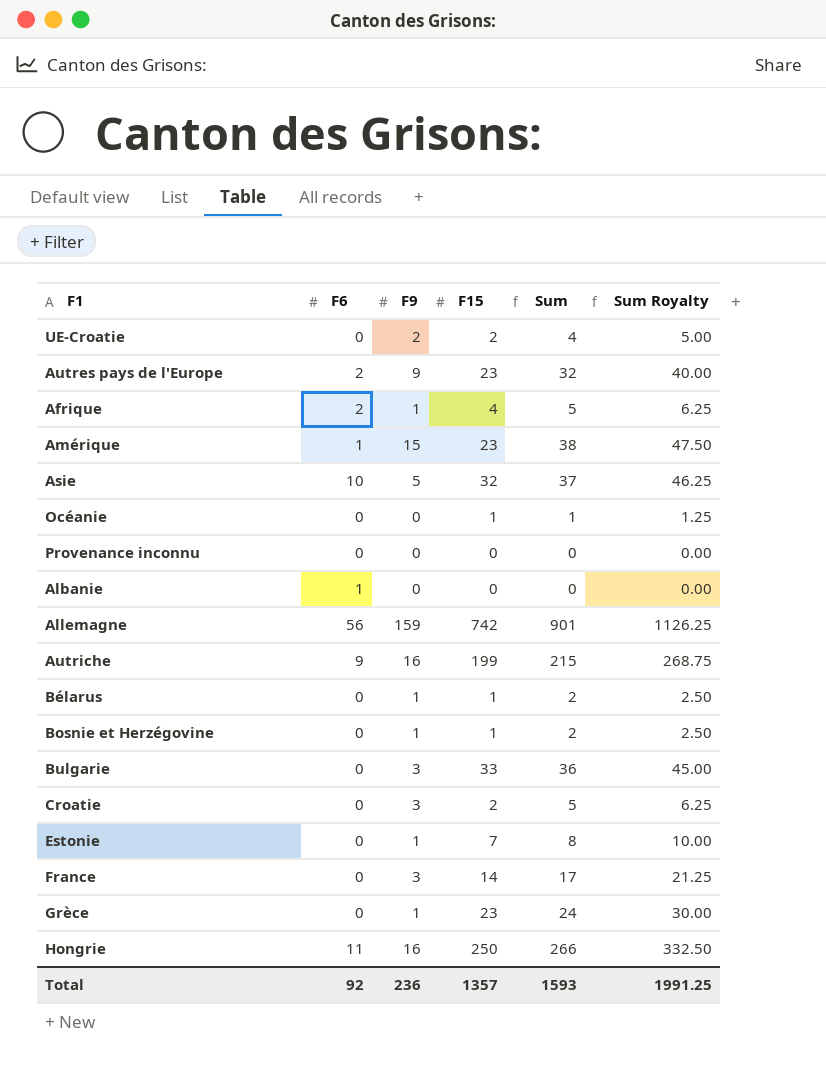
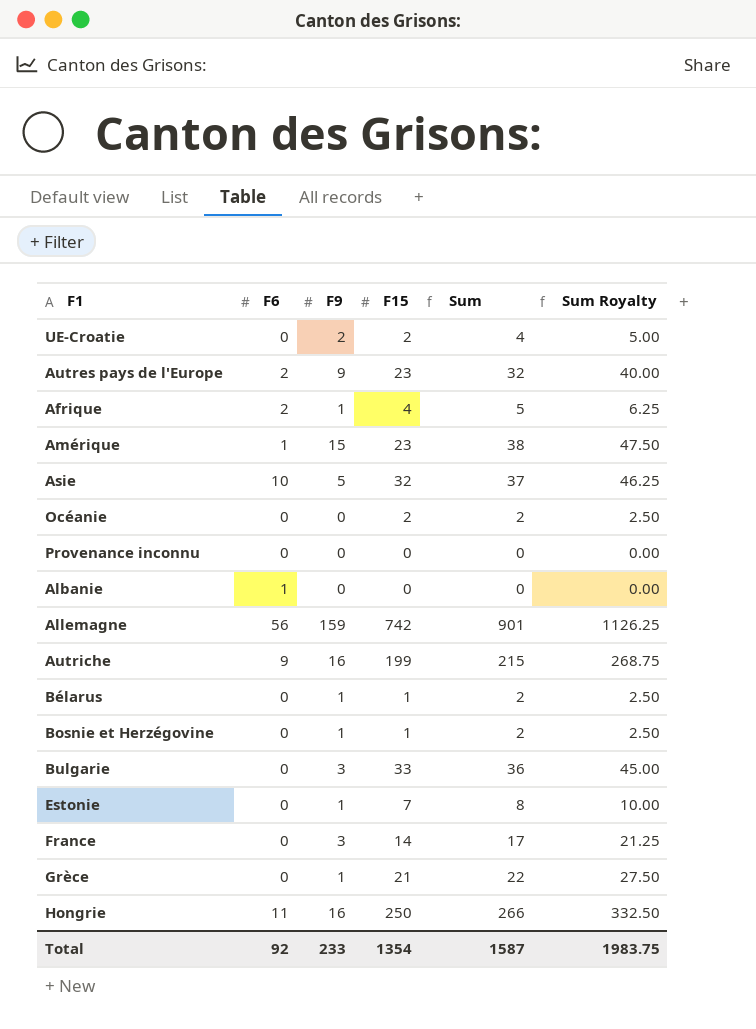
row Croatie: 0 | 3 | 2 | 5 | 6.25 -> none
Océanie | F15: 1 -> 2
Océanie | Sum: 1 -> 2
Océanie | Sum Royalty: 1.25 -> 2.50
Grèce | F15: 23 -> 21
Grèce | Sum: 24 -> 22
Grèce | Sum Royalty: 30.00 -> 27.50
Total | F9: 236 -> 233
Total | F15: 1357 -> 1354
Total | Sum: 1593 -> 1587
Total | Sum Royalty: 1991.25 -> 1983.75

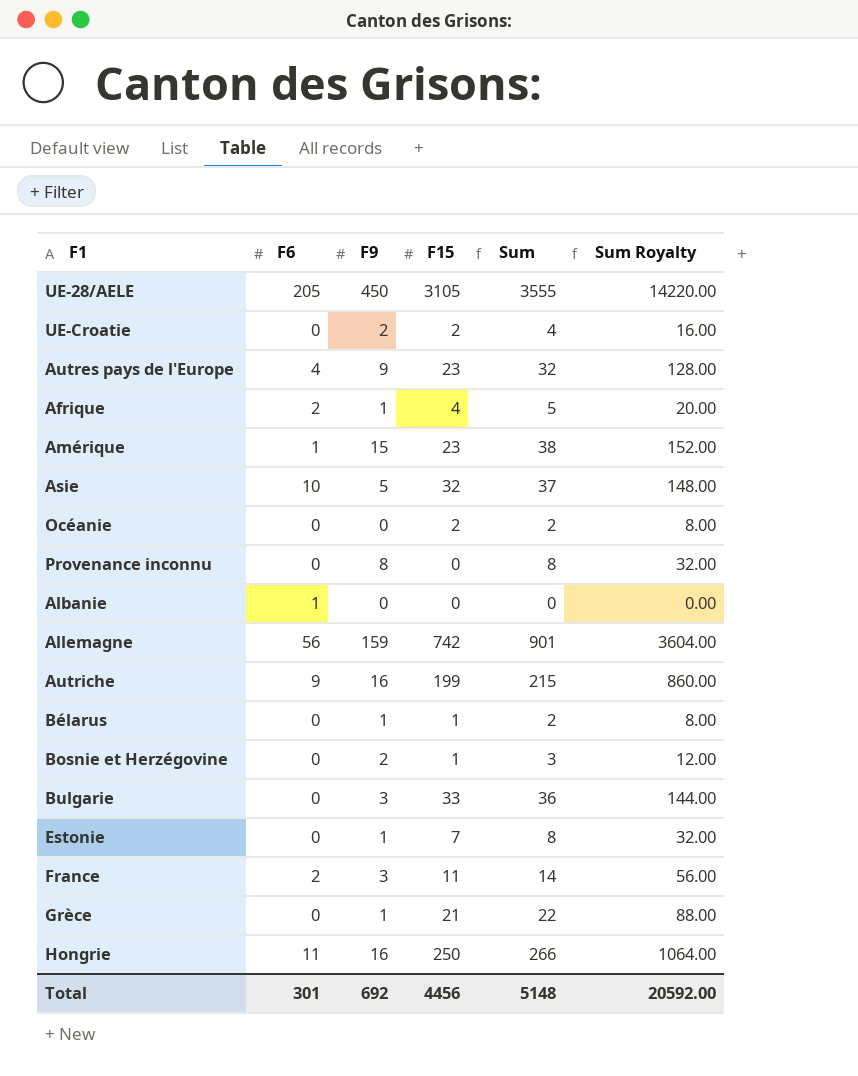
column Sum Royalty | formula: [Sum] * 1.25 -> [Sum] * 4
row UE-28/AELE: none -> 205 | 450 | 3105 | 3555 | 14220.00
Autres pays de l'Europe | F6: 2 -> 4
Provenance inconnu | F9: 0 -> 8
Provenance inconnu | Sum: 0 -> 8
Bosnie et Herzégovine | F9: 1 -> 2
Bosnie et Herzégovine | Sum: 2 -> 3
France | F6: 0 -> 2
France | F15: 14 -> 11
France | Sum: 17 -> 14
Total | F6: 92 -> 301
Total | F9: 233 -> 692
Total | F15: 1354 -> 4456
Total | Sum: 1587 -> 5148
Total | Sum Royalty: 1983.75 -> 20592.00

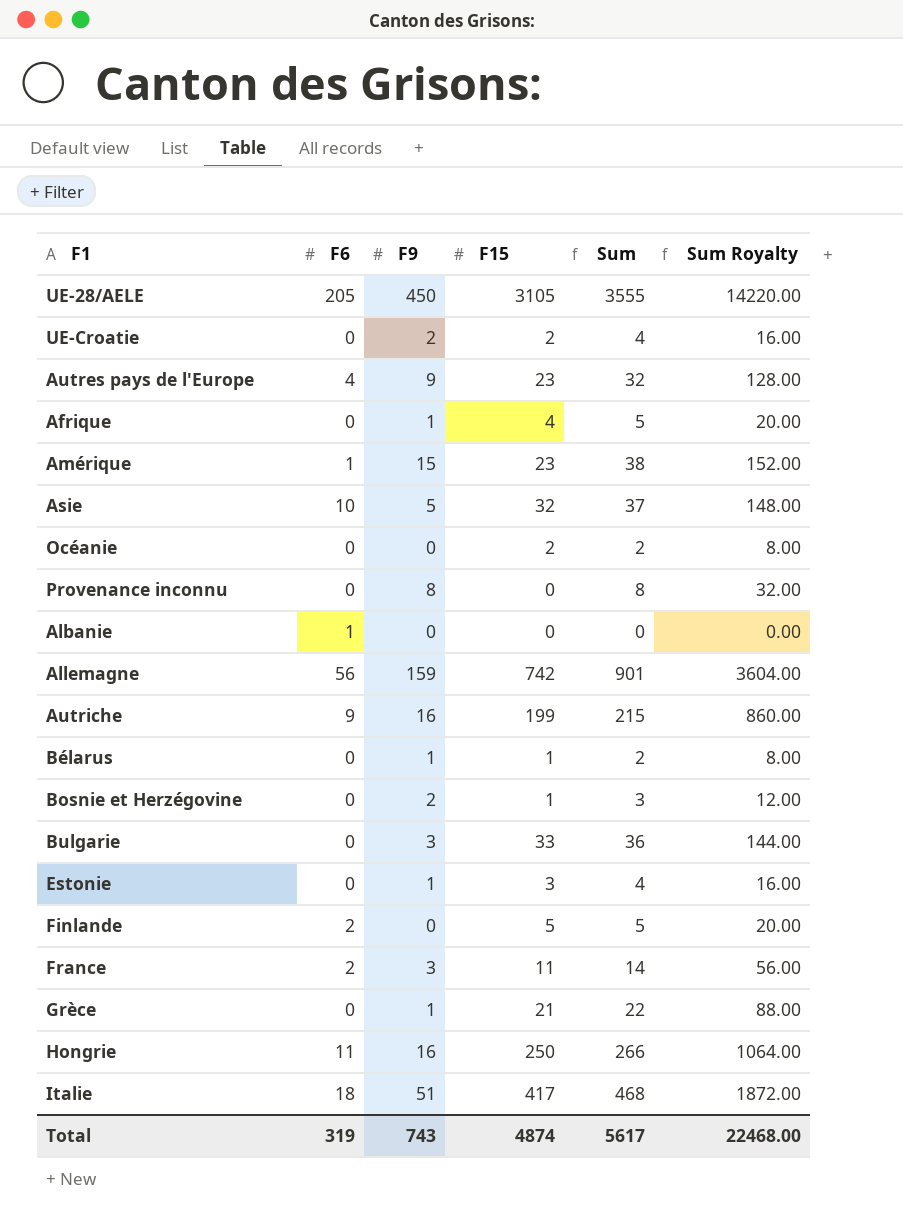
Afrique | F6: 2 -> 0
Estonie | F15: 7 -> 3
Estonie | Sum: 8 -> 4
Estonie | Sum Royalty: 32.00 -> 16.00
row Finlande: none -> 2 | 0 | 5 | 5 | 20.00
row Italie: none -> 18 | 51 | 417 | 468 | 1872.00
Total | F6: 301 -> 319
Total | F9: 692 -> 743
Total | F15: 4456 -> 4874
Total | Sum: 5148 -> 5617
Total | Sum Royalty: 20592.00 -> 22468.00

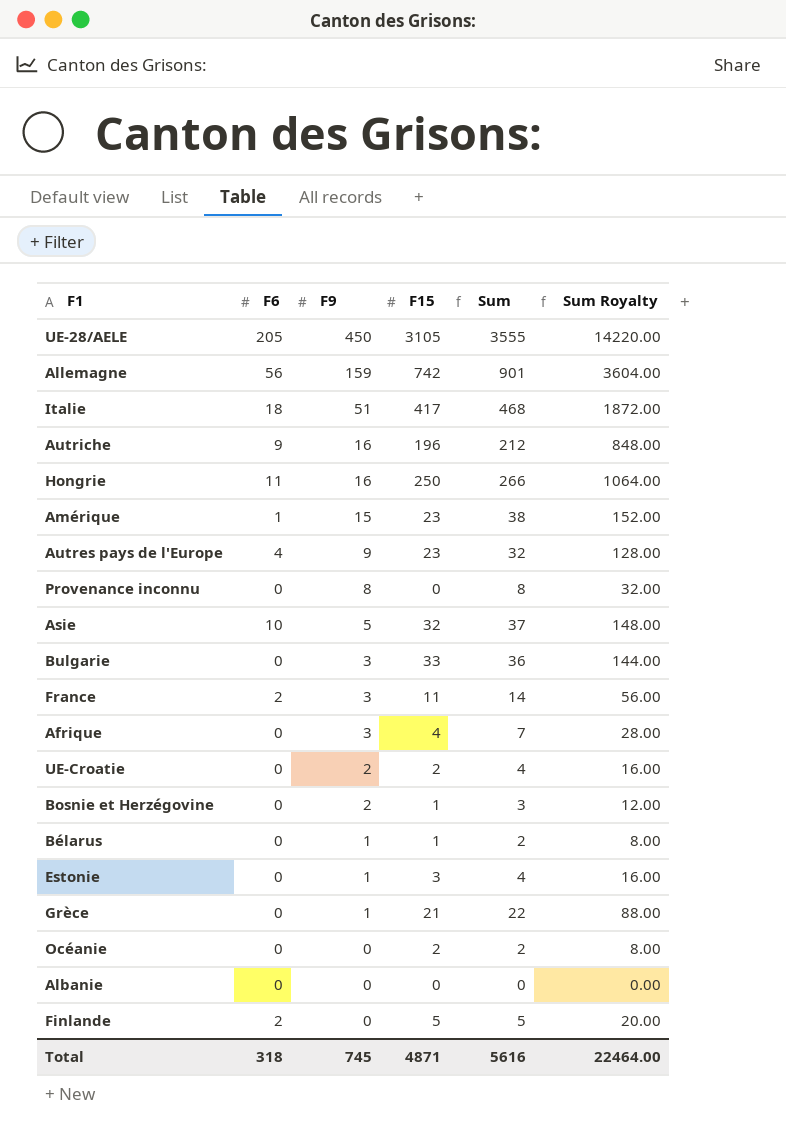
row order: none -> F9 descending
Autriche | F15: 199 -> 196
Autriche | Sum: 215 -> 212
Autriche | Sum Royalty: 860.00 -> 848.00
Afrique | F9: 1 -> 3
Afrique | Sum: 5 -> 7
Afrique | Sum Royalty: 20.00 -> 28.00
Albanie | F6: 1 -> 0
Total | F6: 319 -> 318
Total | F9: 743 -> 745
Total | F15: 4874 -> 4871
Total | Sum: 5617 -> 5616
Total | Sum Royalty: 22468.00 -> 22464.00

